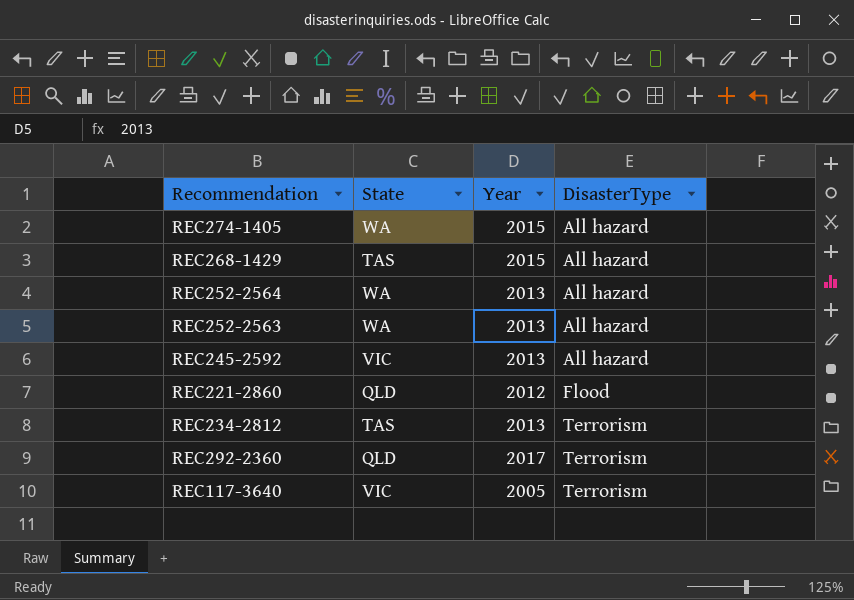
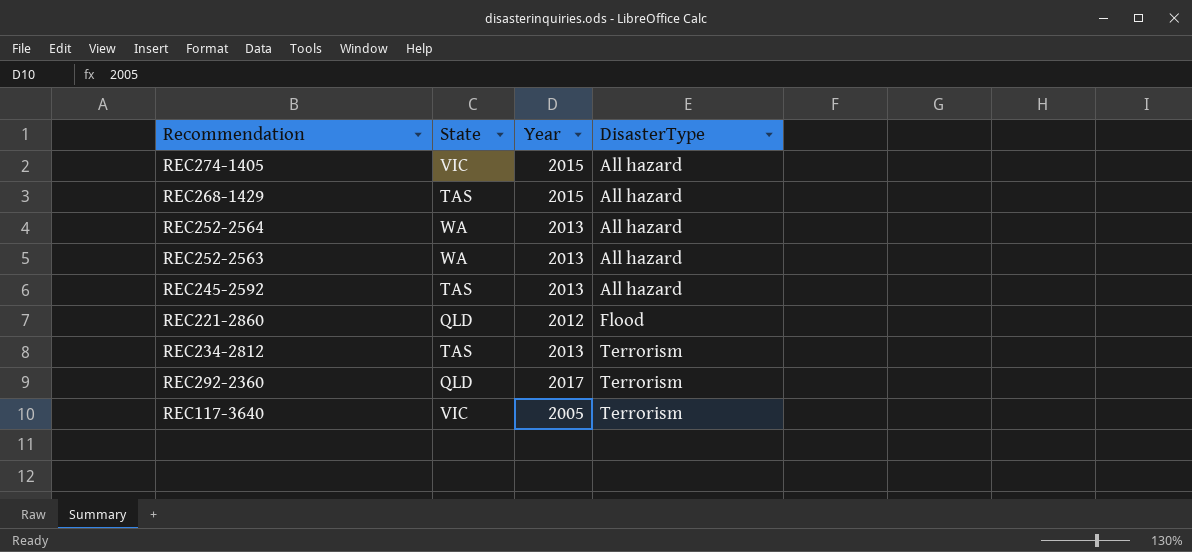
REC274-1405 | State: WA -> VIC
REC245-2592 | State: VIC -> TAS

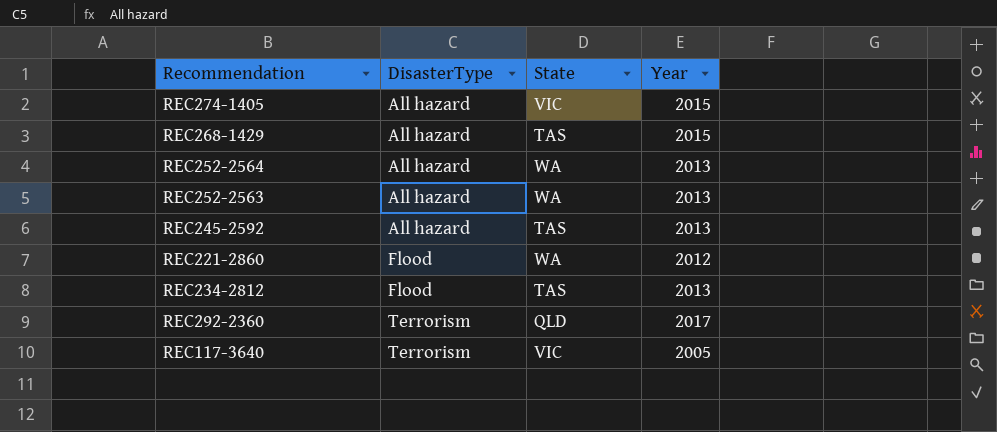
column DisasterType | position: 4 -> 2
REC221-2860 | State: QLD -> WA
REC234-2812 | DisasterType: Terrorism -> Flood

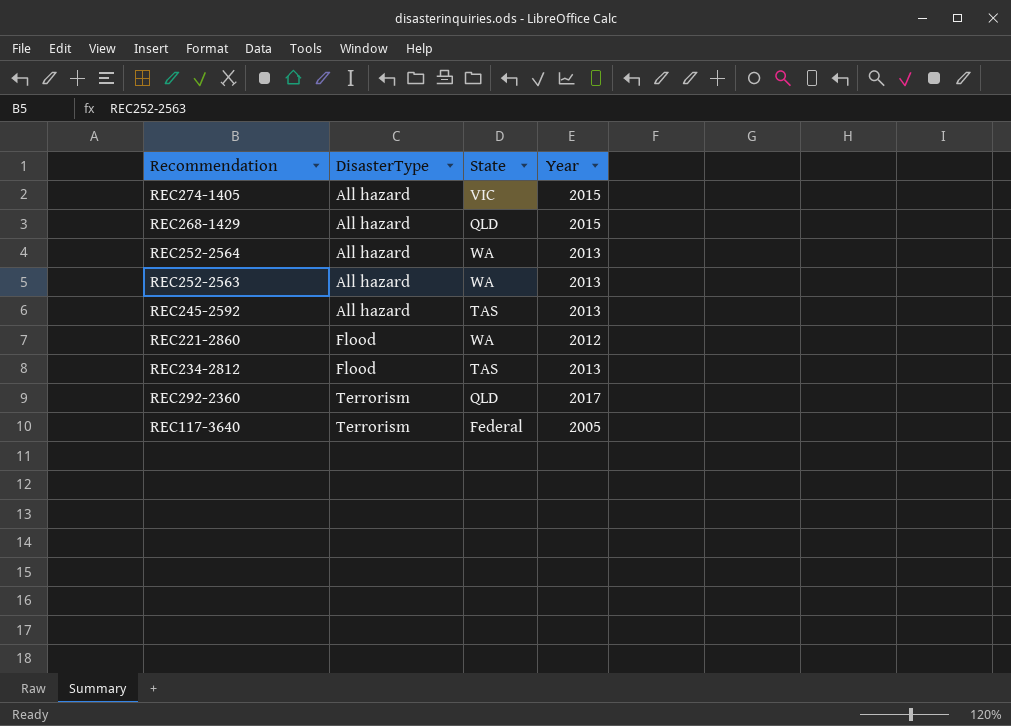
REC268-1429 | State: TAS -> QLD
REC117-3640 | State: VIC -> Federal

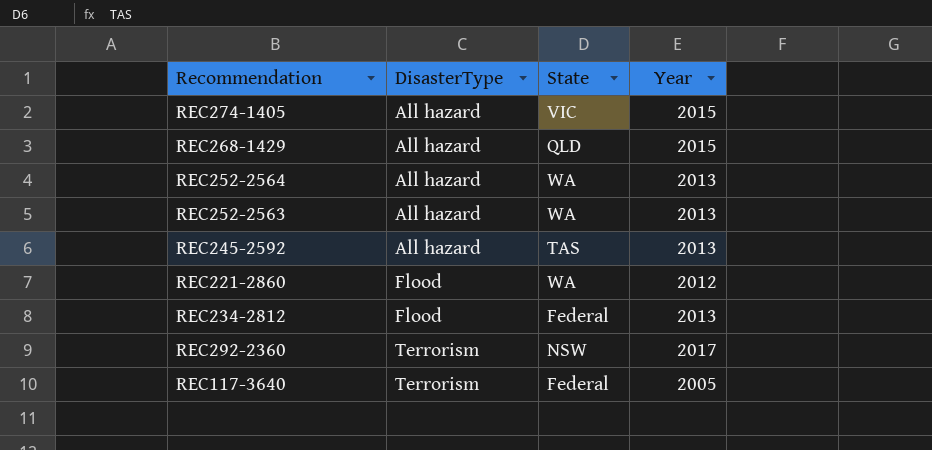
REC234-2812 | State: TAS -> Federal
REC292-2360 | State: QLD -> NSW

